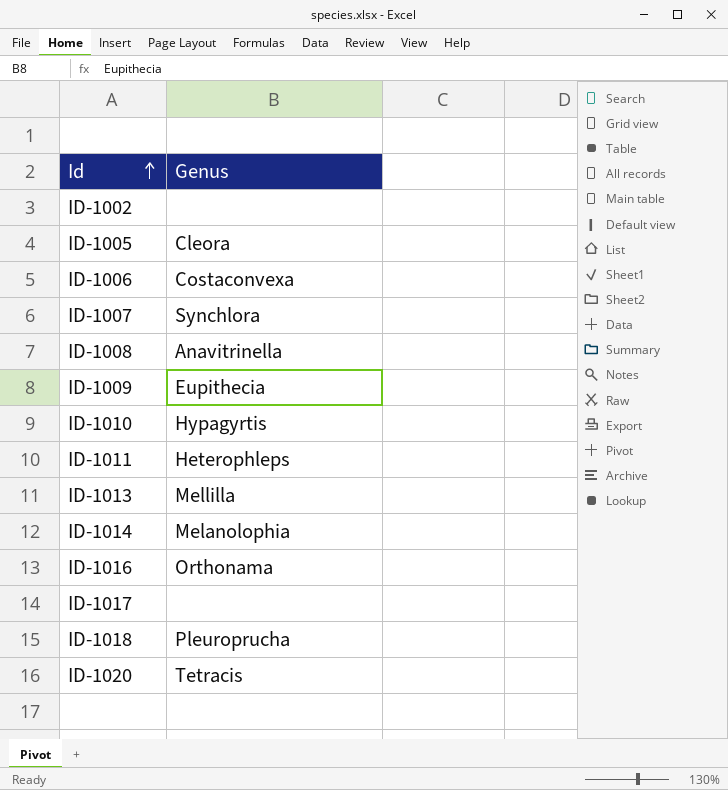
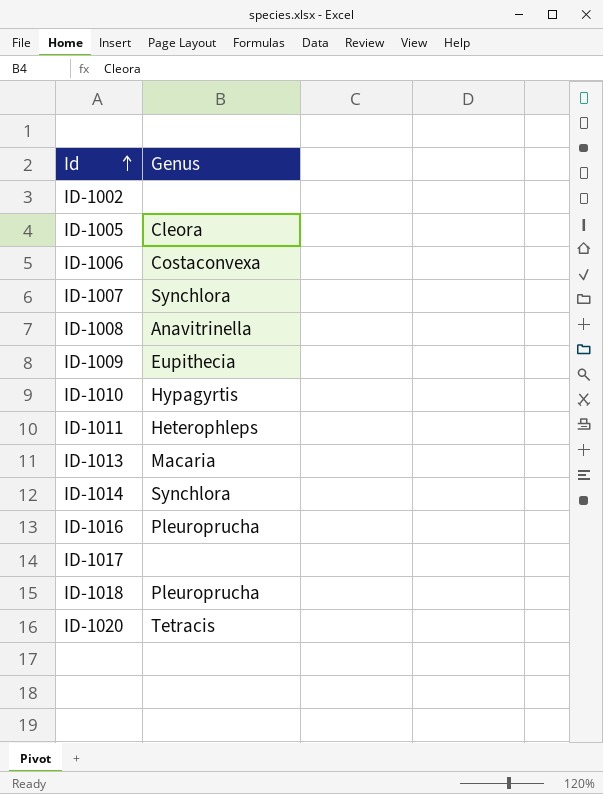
ID-1013 | Genus: Mellilla -> Macaria
ID-1014 | Genus: Melanolophia -> Synchlora
ID-1016 | Genus: Orthonama -> Pleuroprucha

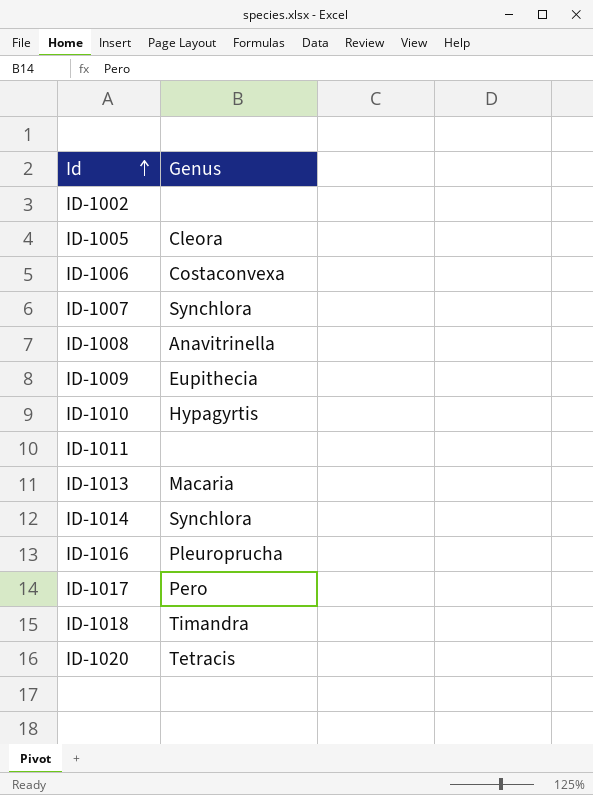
ID-1011 | Genus: Heterophleps -> none
ID-1017 | Genus: none -> Pero
ID-1018 | Genus: Pleuroprucha -> Timandra

